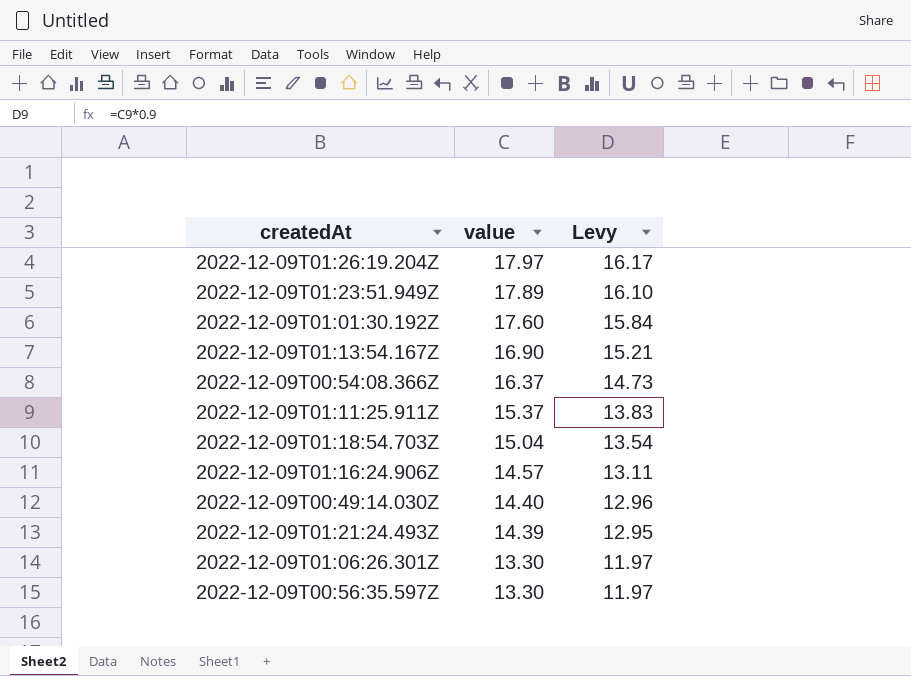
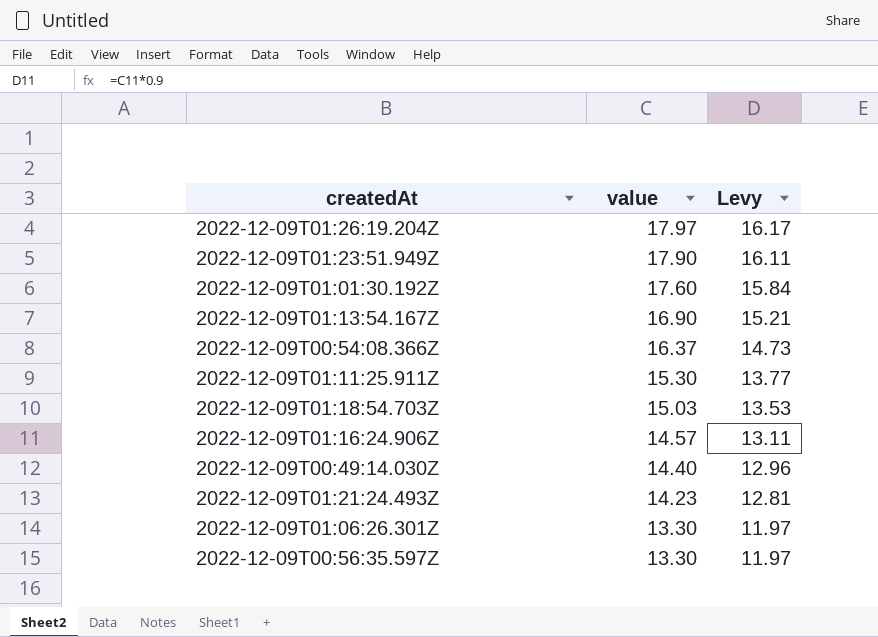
2022-12-09T01:23:51.949Z | value: 17.89 -> 17.90
2022-12-09T01:23:51.949Z | Levy: 16.10 -> 16.11
2022-12-09T01:11:25.911Z | value: 15.37 -> 15.30
2022-12-09T01:11:25.911Z | Levy: 13.83 -> 13.77
2022-12-09T01:18:54.703Z | value: 15.04 -> 15.03
2022-12-09T01:18:54.703Z | Levy: 13.54 -> 13.53
2022-12-09T01:21:24.493Z | value: 14.39 -> 14.23
2022-12-09T01:21:24.493Z | Levy: 12.95 -> 12.81

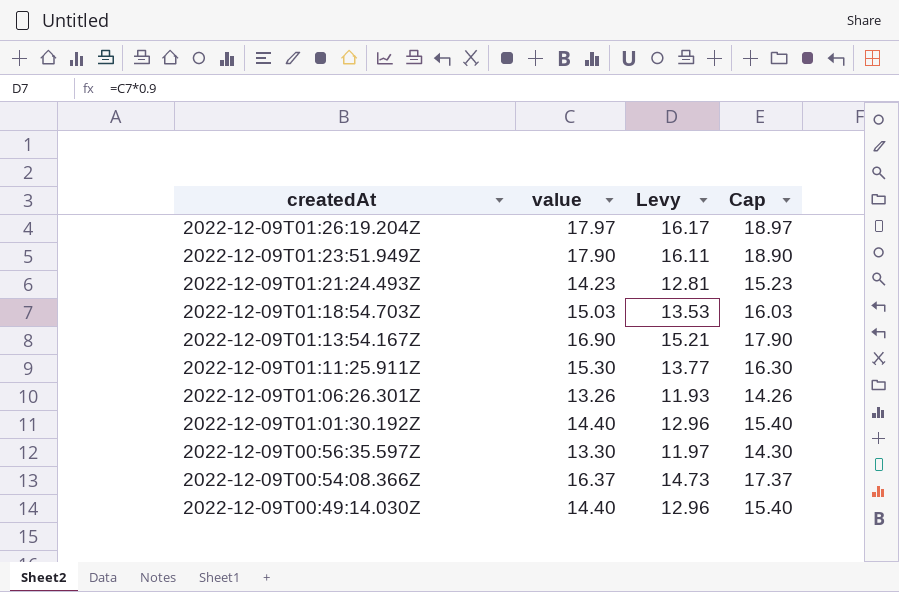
row order: value descending -> createdAt descending
column Cap | formula: none -> [value] + 1
row 2022-12-09T01:16:24.906Z: 14.57 | 13.11 -> none
2022-12-09T01:06:26.301Z | value: 13.30 -> 13.26
2022-12-09T01:06:26.301Z | Levy: 11.97 -> 11.93
2022-12-09T01:01:30.192Z | value: 17.60 -> 14.40
2022-12-09T01:01:30.192Z | Levy: 15.84 -> 12.96

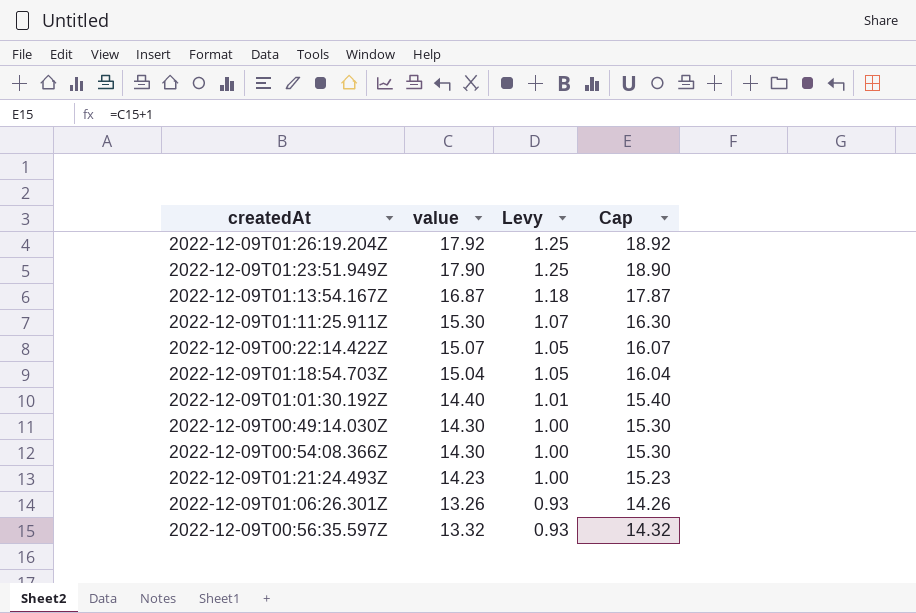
row order: createdAt descending -> Levy descending
column Levy | formula: [value] * 0.9 -> [value] * 0.07
2022-12-09T01:26:19.204Z | value: 17.97 -> 17.92
2022-12-09T01:26:19.204Z | Cap: 18.97 -> 18.92
2022-12-09T01:13:54.167Z | value: 16.90 -> 16.87
2022-12-09T01:13:54.167Z | Cap: 17.90 -> 17.87
row 2022-12-09T00:22:14.422Z: none -> 15.07 | 1.05 | 16.07
2022-12-09T01:18:54.703Z | value: 15.03 -> 15.04
2022-12-09T01:18:54.703Z | Cap: 16.03 -> 16.04
2022-12-09T00:49:14.030Z | value: 14.40 -> 14.30
2022-12-09T00:49:14.030Z | Cap: 15.40 -> 15.30
2022-12-09T00:54:08.366Z | value: 16.37 -> 14.30
2022-12-09T00:54:08.366Z | Cap: 17.37 -> 15.30
2022-12-09T00:56:35.597Z | value: 13.30 -> 13.32
2022-12-09T00:56:35.597Z | Cap: 14.30 -> 14.32

